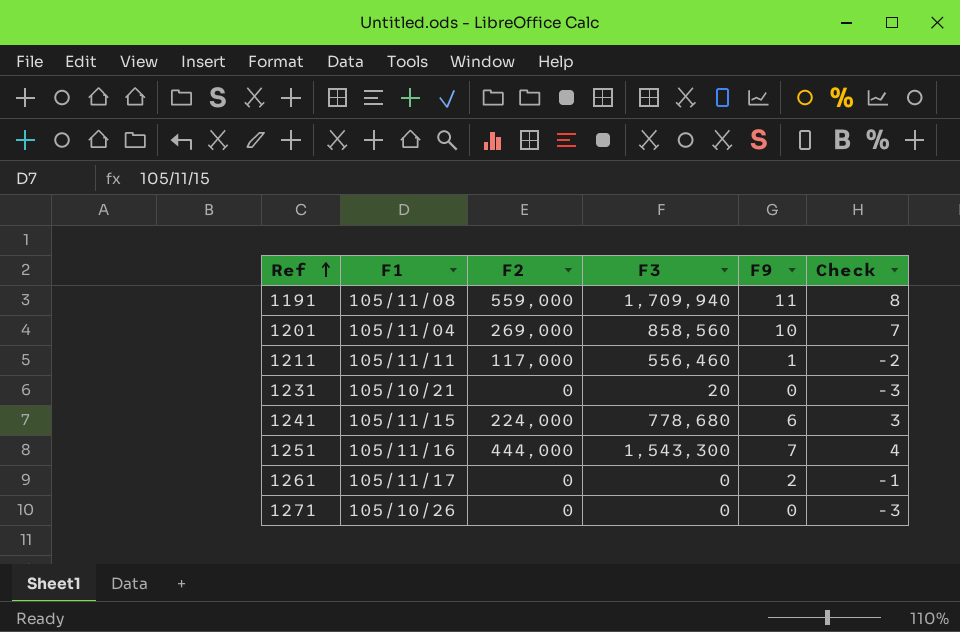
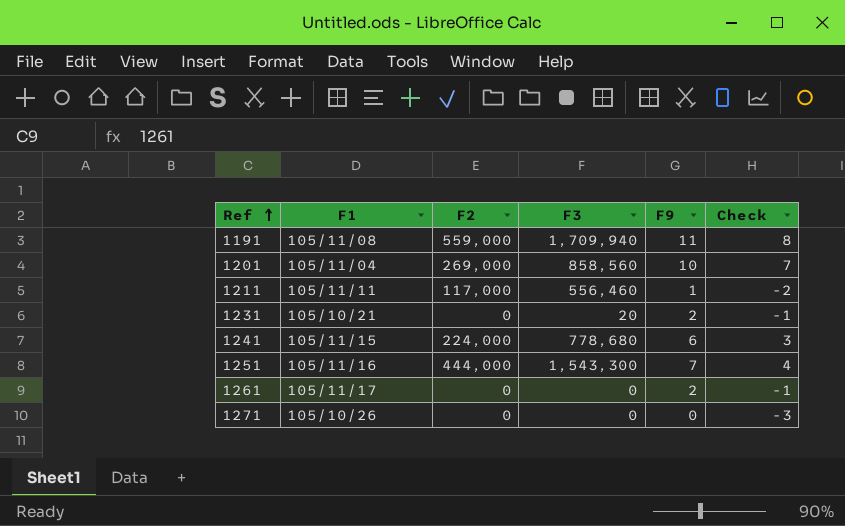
1231 | F9: 0 -> 2
1231 | Check: -3 -> -1

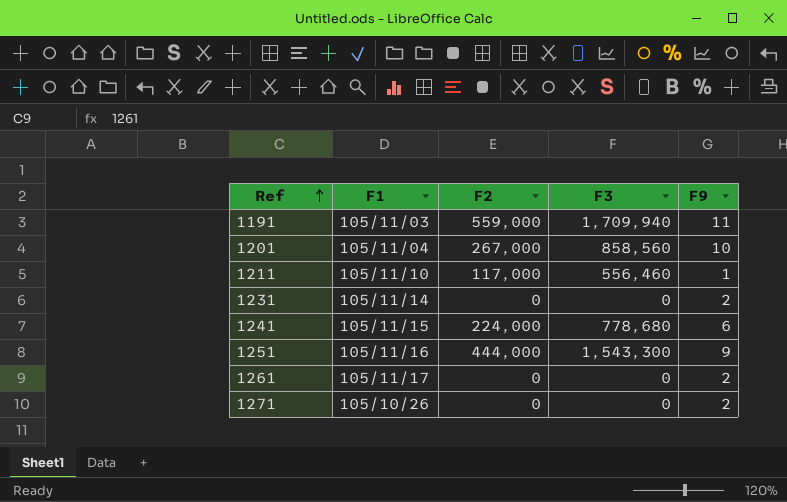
column Check | formula: [F9] - 3 -> none
1191 | F1: 105/11/08 -> 105/11/03
1201 | F2: 269,000 -> 267,000
1211 | F1: 105/11/11 -> 105/11/10
1231 | F1: 105/10/21 -> 105/11/14
1231 | F3: 20 -> 0
1251 | F9: 7 -> 9
1271 | F9: 0 -> 2

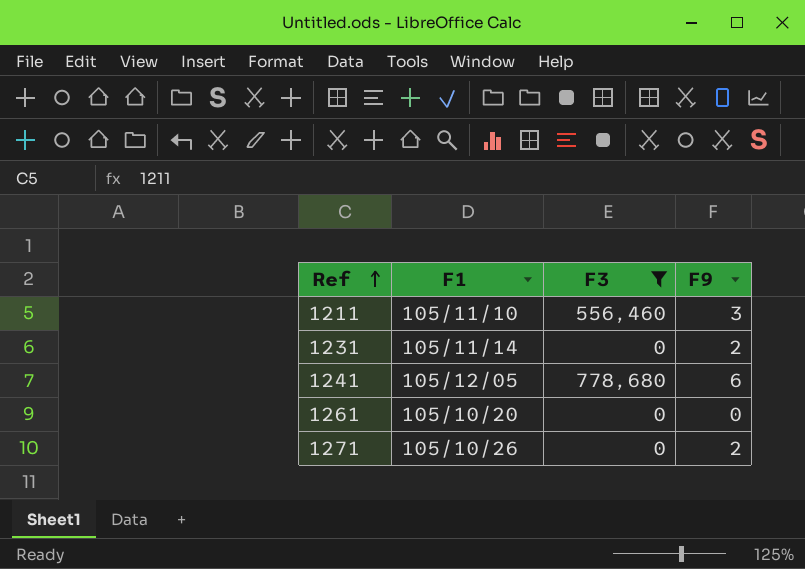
filter: none -> F3 <= 778,680
column F2 | position: 3 -> none
1211 | F9: 1 -> 3
1241 | F1: 105/11/15 -> 105/12/05
1261 | F1: 105/11/17 -> 105/10/20
1261 | F9: 2 -> 0

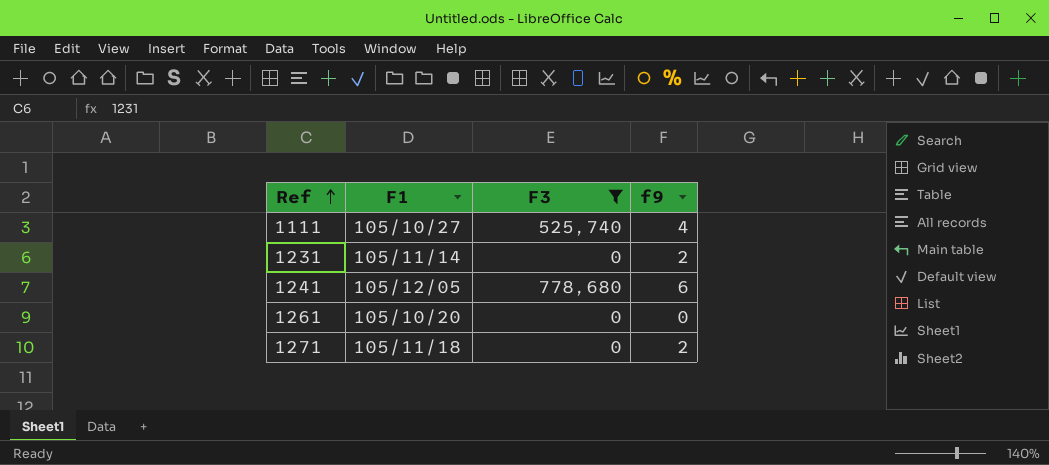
column name: F9 -> f9
row 1211: 105/11/10 | 556,460 | 3 -> none
row 1111: none -> 105/10/27 | 525,740 | 4
1271 | F1: 105/10/26 -> 105/11/18

